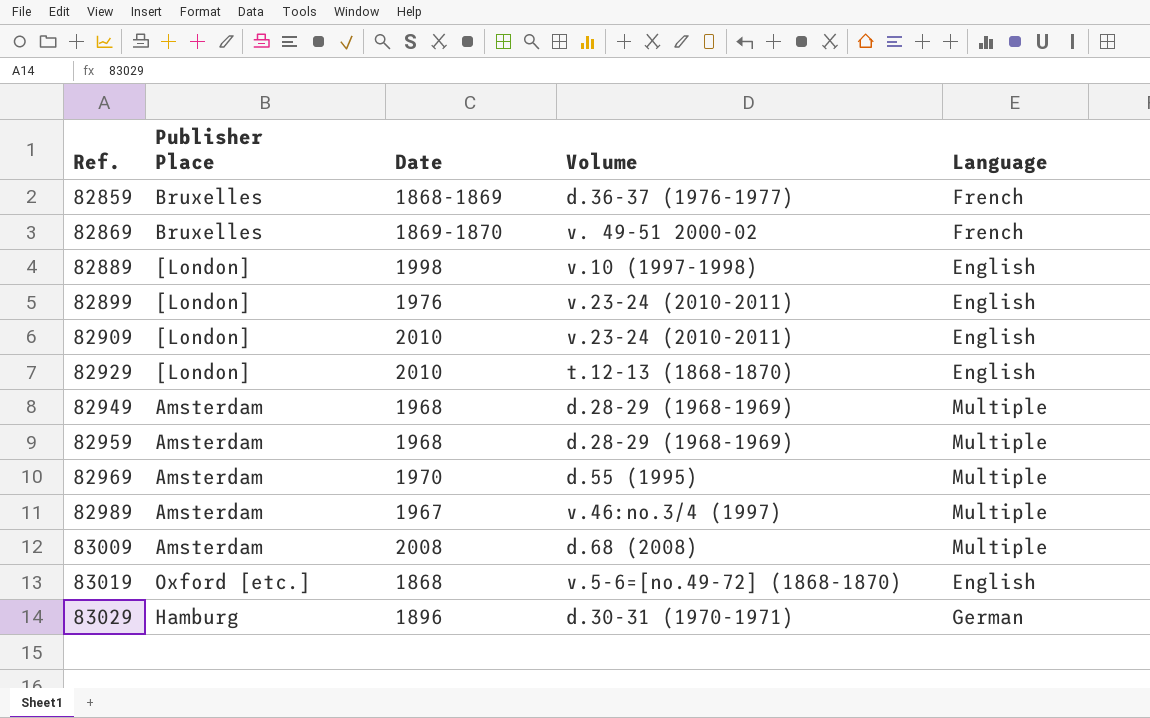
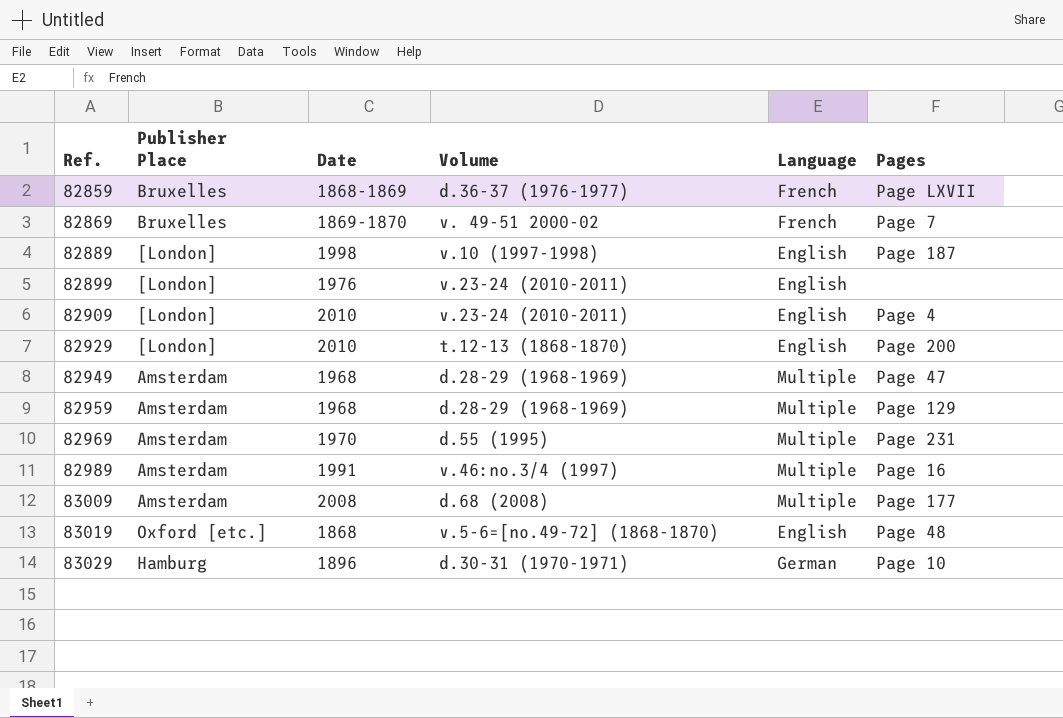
column Pages | position: none -> 6
82989 | Date: 1967 -> 1991

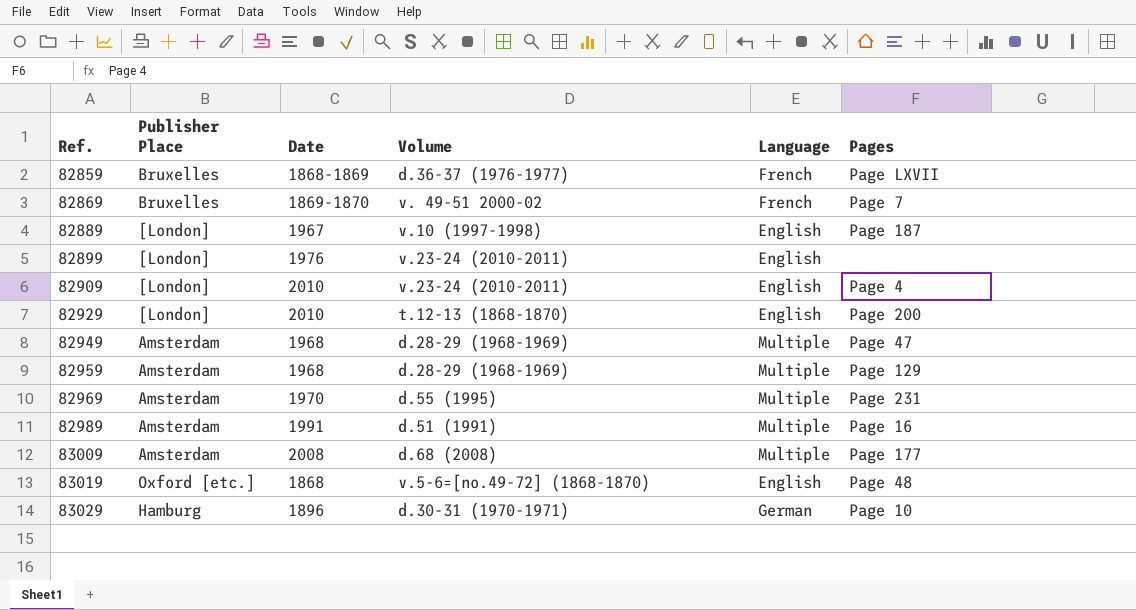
82889 | Date: 1998 -> 1967
82989 | Volume: v.46:no.3/4 (1997) -> d.51 (1991)

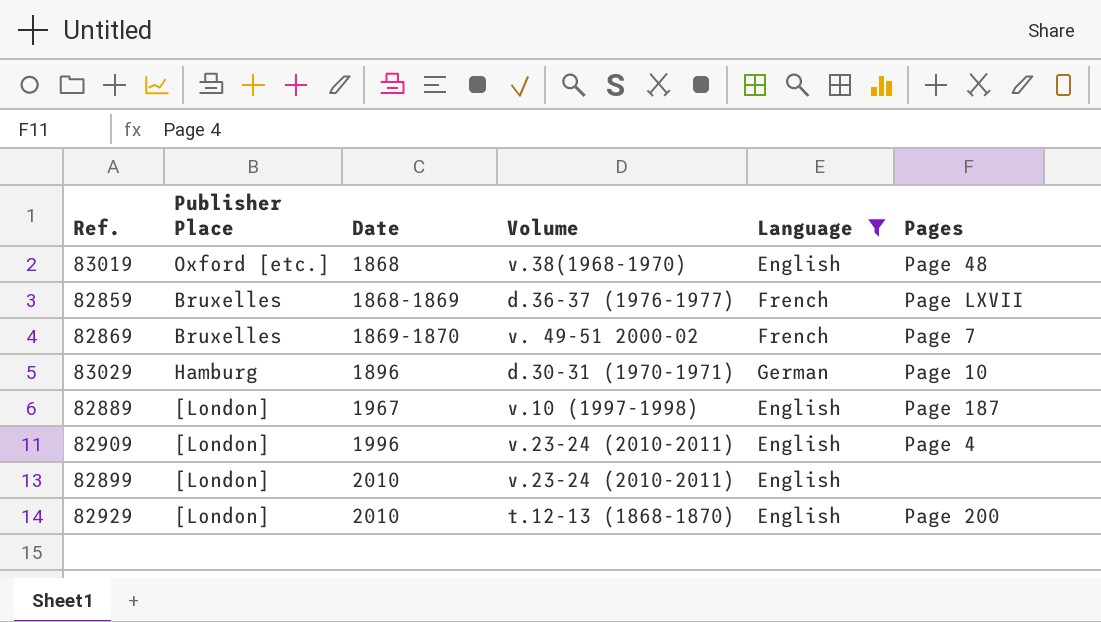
filter: none -> Language != Multiple
row order: Ref. ascending -> Date ascending
83019 | Volume: v.5-6=[no.49-72] (1868-1870) -> v.38(1968-1970)
82909 | Date: 2010 -> 1996
82899 | Date: 1976 -> 2010

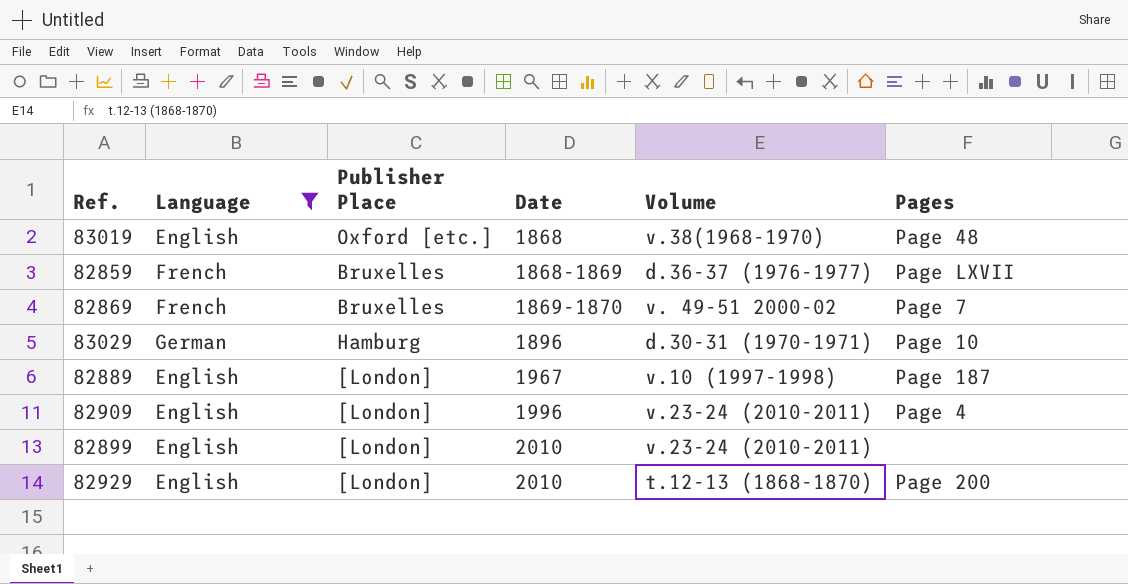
column Language | position: 5 -> 2

